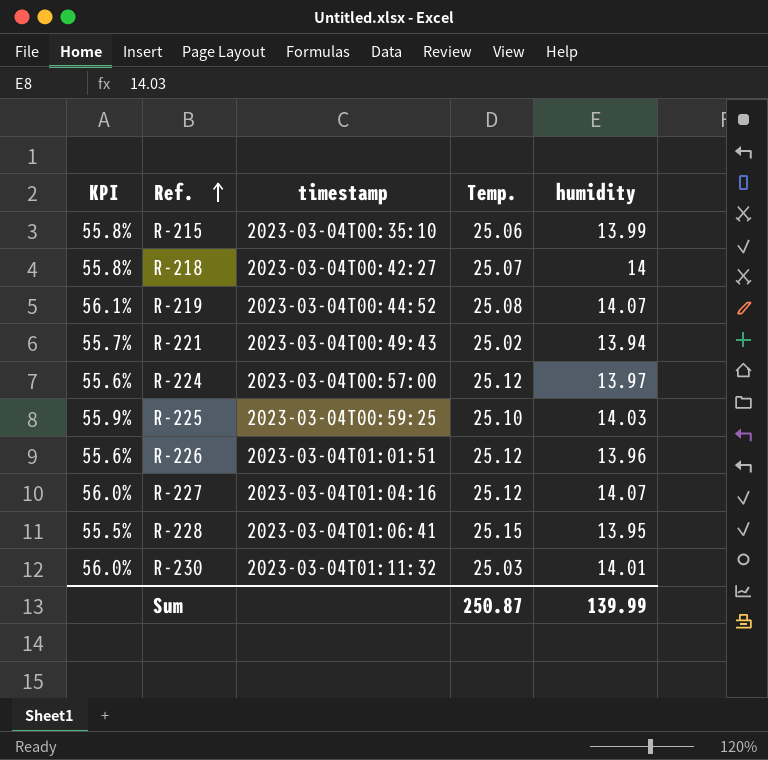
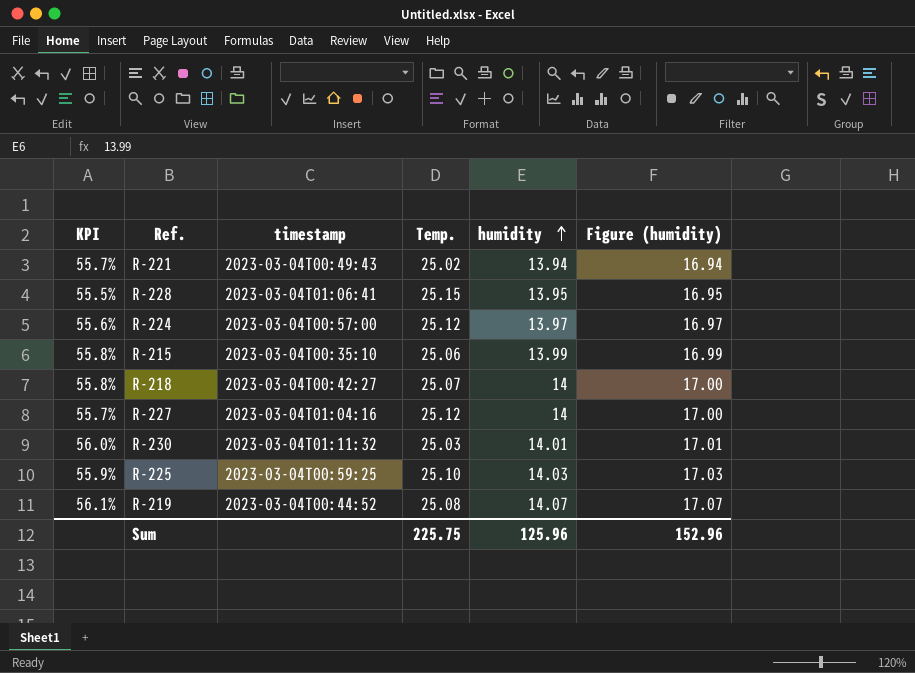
row order: Ref. ascending -> humidity ascending
column Figure (humidity) | formula: none -> [humidity] + 3
row R-226: 55.6% | 2023-03-04T01:01:51 | 25.12 | 13.96 -> none
R-227 | KPI: 56.0% -> 55.7%
R-227 | humidity: 14.07 -> 14
Sum | Temp.: 250.87 -> 225.75
Sum | humidity: 139.99 -> 125.96

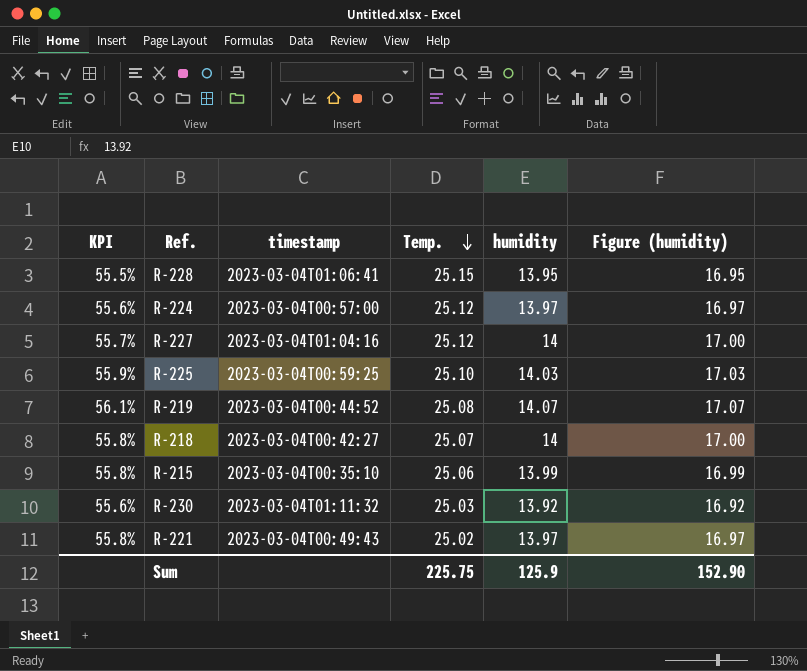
row order: humidity ascending -> Temp. descending
R-230 | KPI: 56.0% -> 55.6%
R-230 | humidity: 14.01 -> 13.92
R-230 | Figure (humidity): 17.01 -> 16.92
R-221 | KPI: 55.7% -> 55.8%
R-221 | humidity: 13.94 -> 13.97
R-221 | Figure (humidity): 16.94 -> 16.97
Sum | humidity: 125.96 -> 125.9
Sum | Figure (humidity): 152.96 -> 152.90

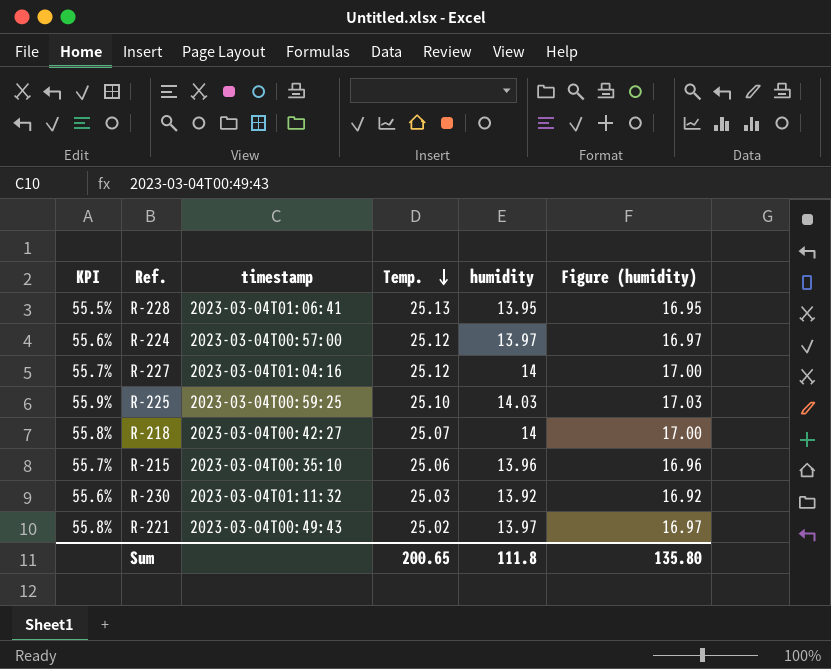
row R-219: 56.1% | 2023-03-04T00:44:52 | 25.08 | 14.07 | 17.07 -> none
R-228 | Temp.: 25.15 -> 25.13
R-215 | KPI: 55.8% -> 55.7%
R-215 | humidity: 13.99 -> 13.96
R-215 | Figure (humidity): 16.99 -> 16.96
Sum | Temp.: 225.75 -> 200.65
Sum | humidity: 125.9 -> 111.8
Sum | Figure (humidity): 152.90 -> 135.80

